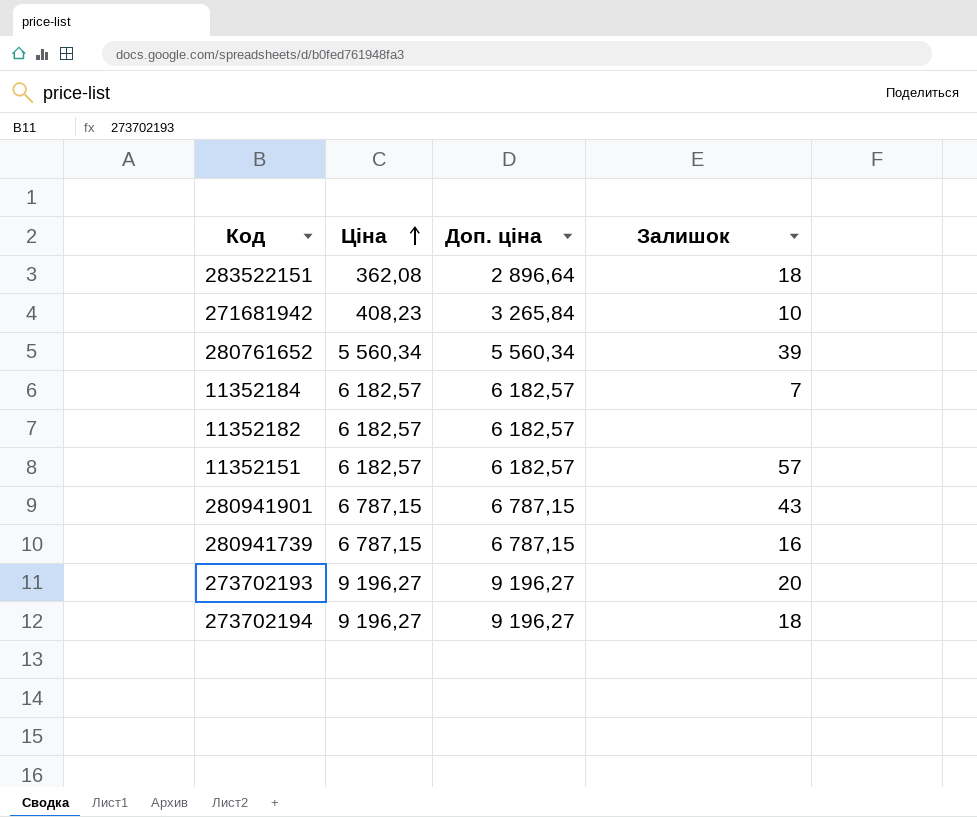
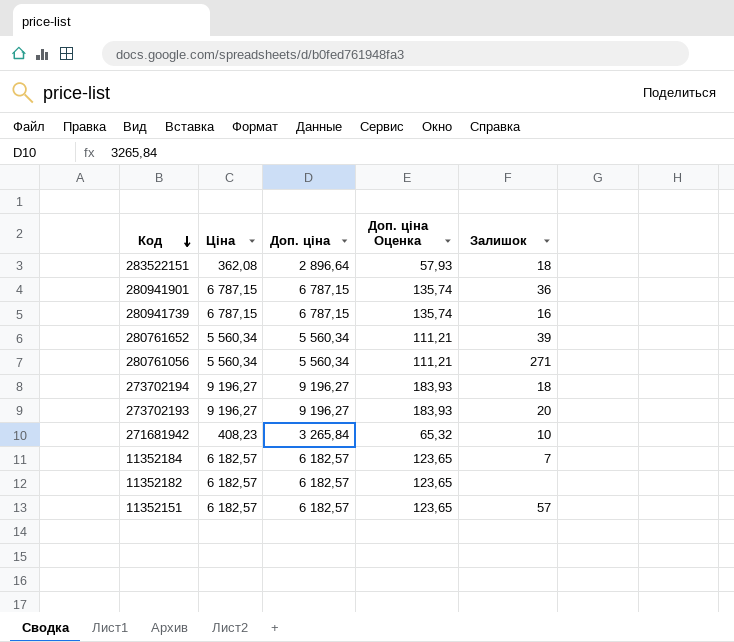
row order: Ціна ascending -> Код descending
column Доп. ціна Оценка | formula: none -> [Доп. ціна] * 0,02
280941901 | Залишок: 43 -> 36
row 280761056: none -> 5 560,34 | 5 560,34 | 111,21 | 271

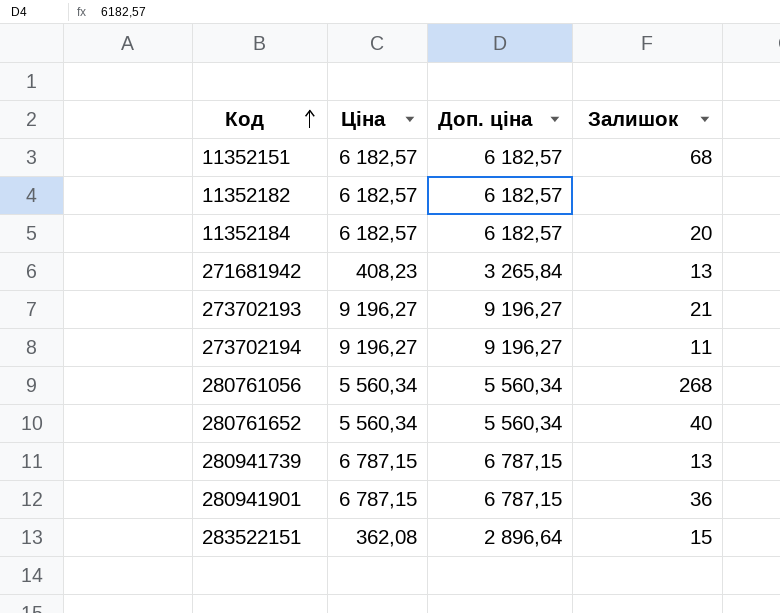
row order: Код descending -> Код ascending
column Доп. ціна Оценка | formula: [Доп. ціна] * 0,02 -> none
11352151 | Залишок: 57 -> 68
11352184 | Залишок: 7 -> 20
271681942 | Залишок: 10 -> 13
273702193 | Залишок: 20 -> 21
273702194 | Залишок: 18 -> 11
280761056 | Залишок: 271 -> 268
280761652 | Залишок: 39 -> 40
280941739 | Залишок: 16 -> 13
283522151 | Залишок: 18 -> 15

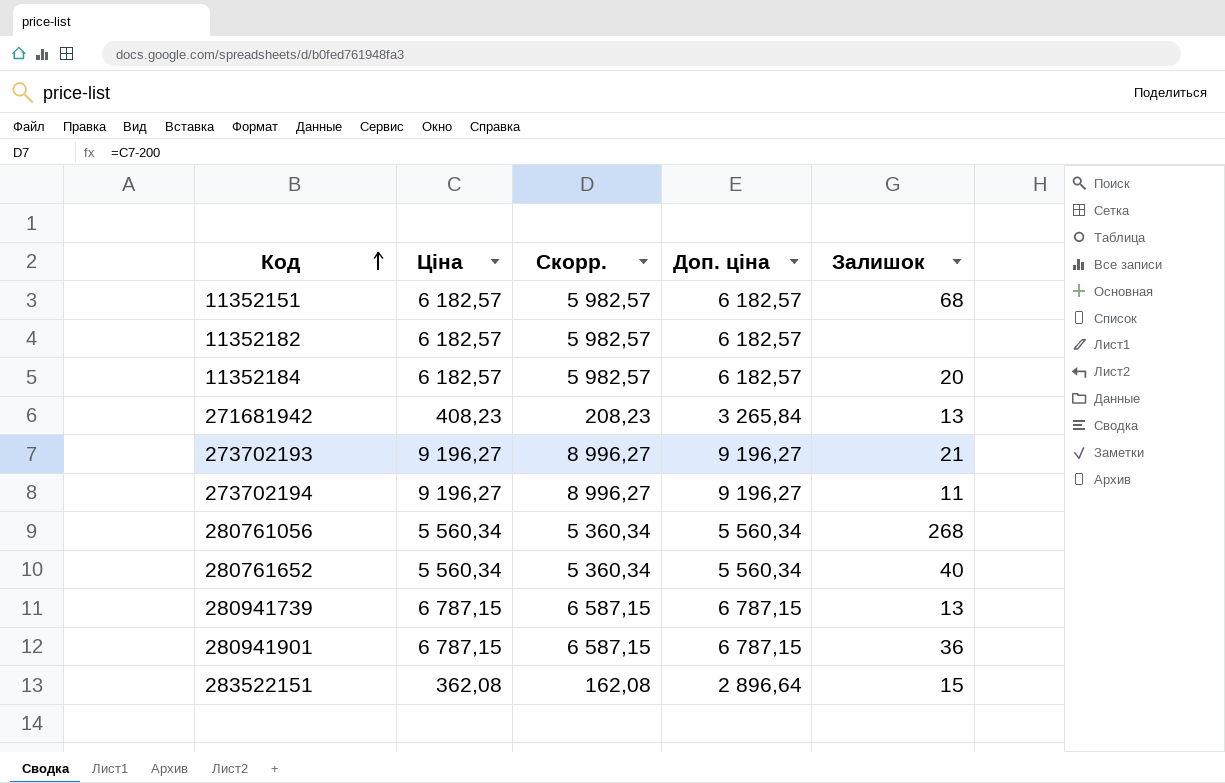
column Скорр. | formula: none -> [Ціна] - 200

